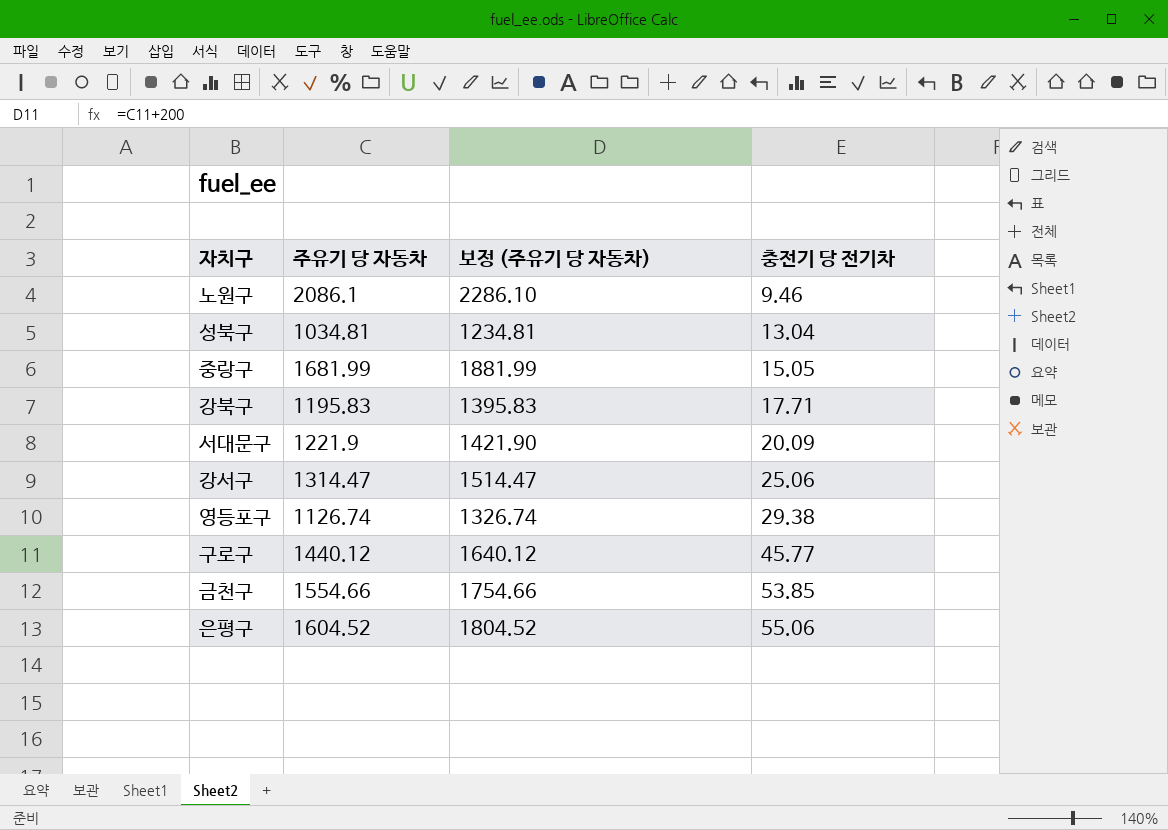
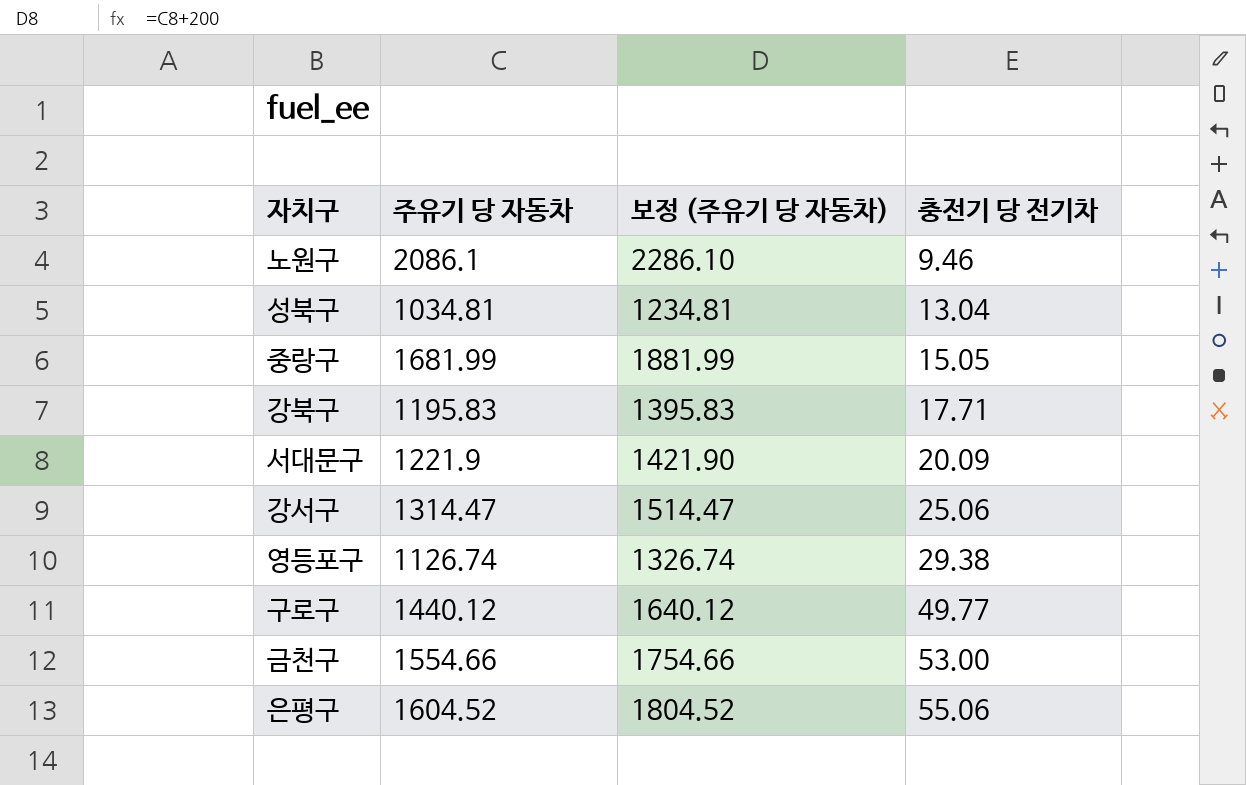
구로구 | 충전기 당 전기차: 45.77 -> 49.77
금천구 | 충전기 당 전기차: 53.85 -> 53.00

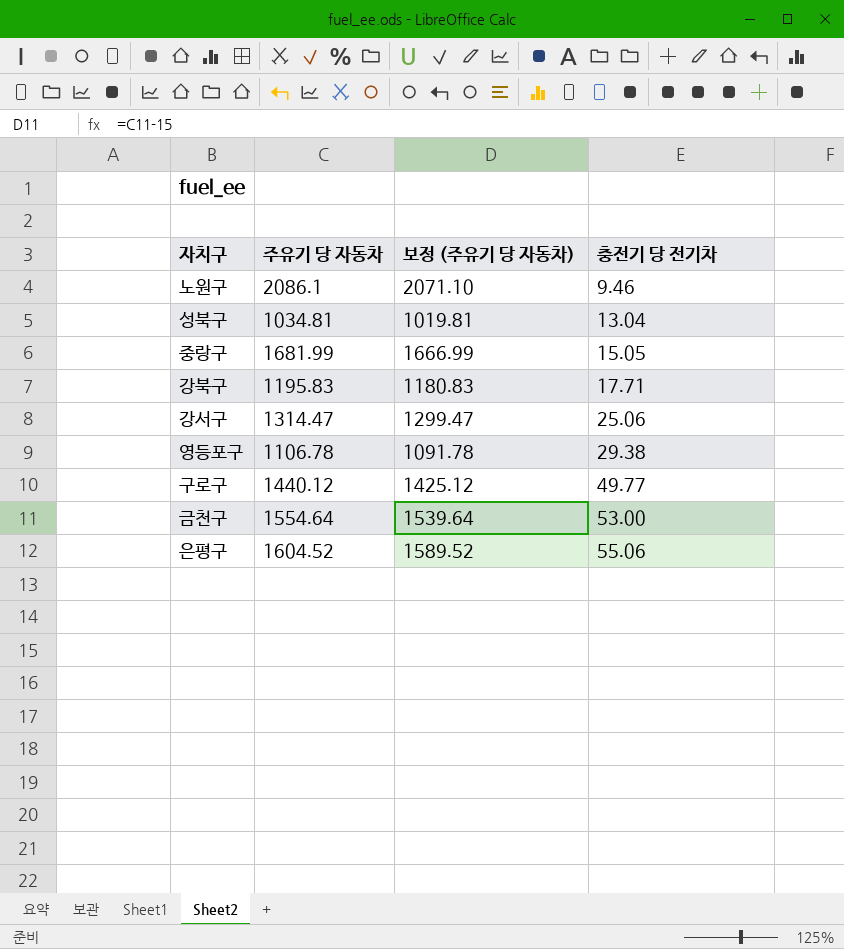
column 보정 (주유기 당 자동차) | formula: [주유기 당 자동차] + 200 -> [주유기 당 자동차] - 15
row 서대문구: 1221.9 | 1421.90 | 20.09 -> none
영등포구 | 주유기 당 자동차: 1126.74 -> 1106.78
금천구 | 주유기 당 자동차: 1554.66 -> 1554.64

